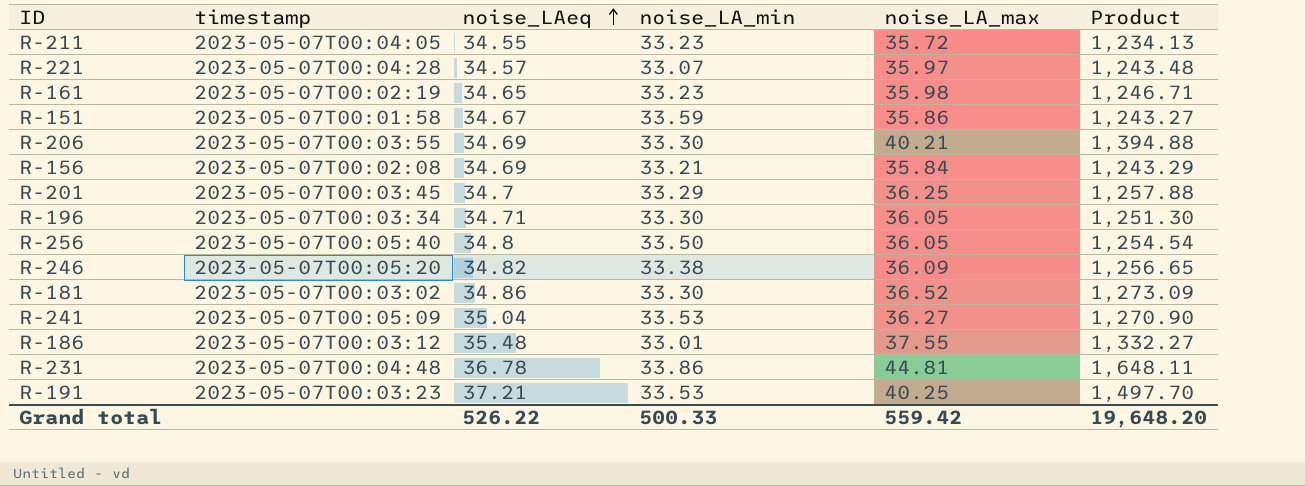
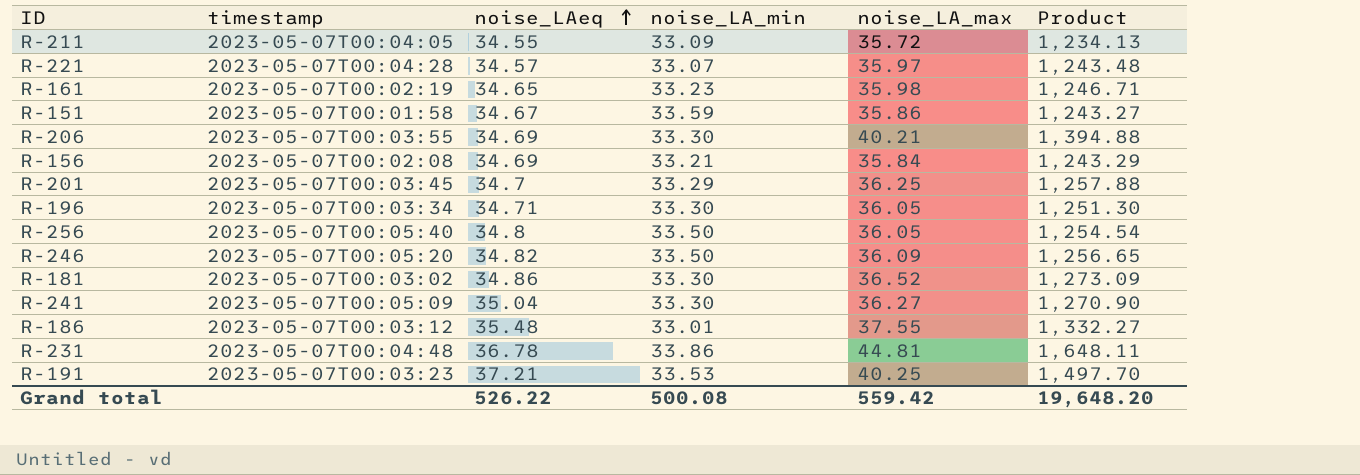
R-211 | noise_LA_min: 33.23 -> 33.09
R-246 | noise_LA_min: 33.38 -> 33.50
R-241 | noise_LA_min: 33.53 -> 33.30
Grand total | noise_LA_min: 500.33 -> 500.08

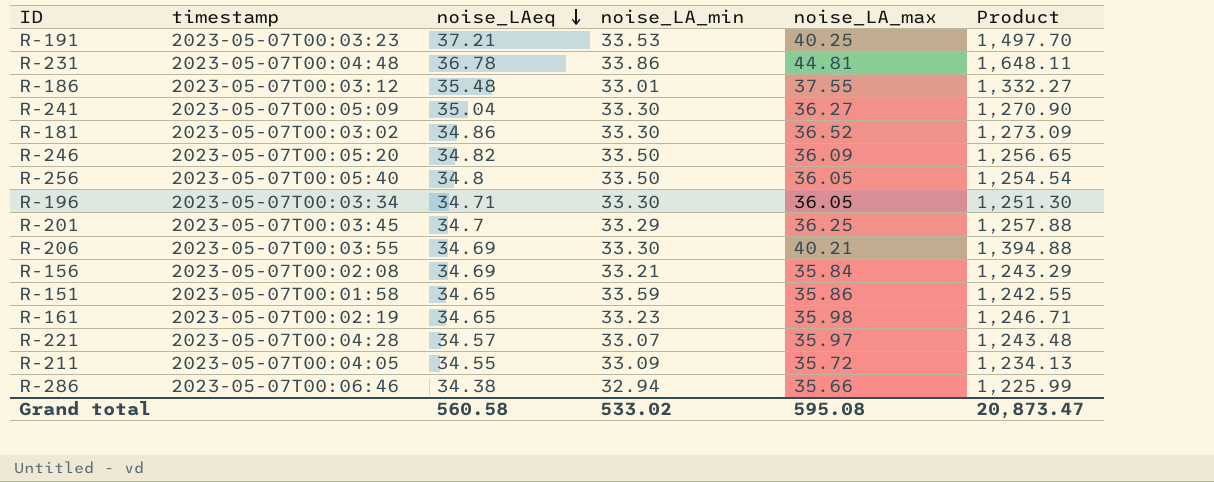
row order: noise_LAeq ascending -> noise_LAeq descending
R-151 | noise_LAeq: 34.67 -> 34.65
R-151 | Product: 1,243.27 -> 1,242.55
row R-286: none -> 2023-05-07T00:06:46 | 34.38 | 32.94 | 35.66 | 1,225.99
Grand total | noise_LAeq: 526.22 -> 560.58
Grand total | noise_LA_min: 500.08 -> 533.02
Grand total | noise_LA_max: 559.42 -> 595.08
Grand total | Product: 19,648.20 -> 20,873.47

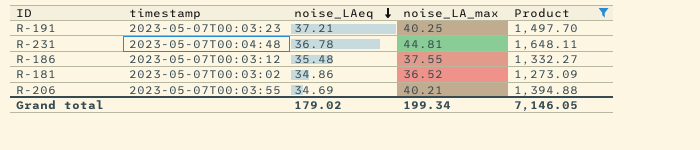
filter: none -> Product >= 1,273.09
column noise_LA_min | position: 4 -> none
Grand total | noise_LAeq: 560.58 -> 179.02
Grand total | noise_LA_max: 595.08 -> 199.34
Grand total | Product: 20,873.47 -> 7,146.05

